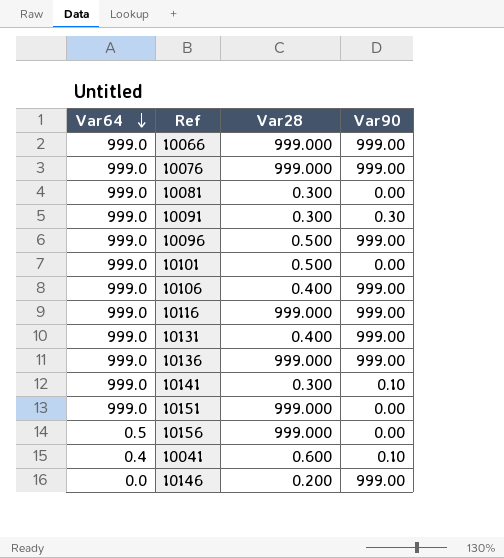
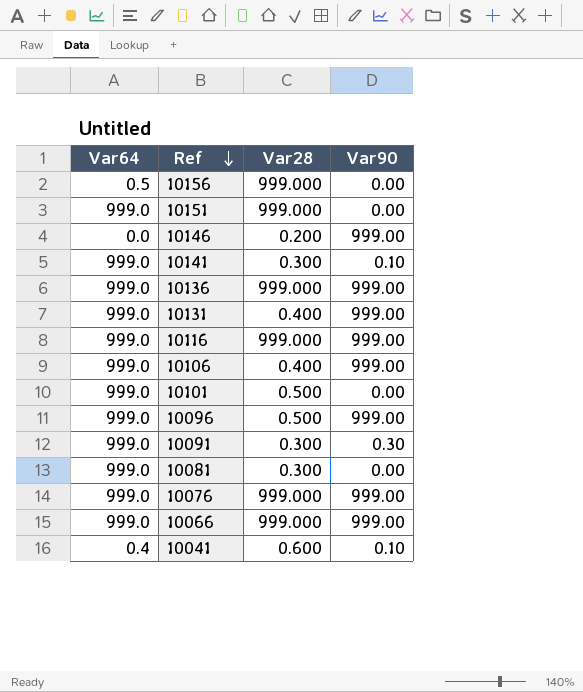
row order: Var64 descending -> Ref descending

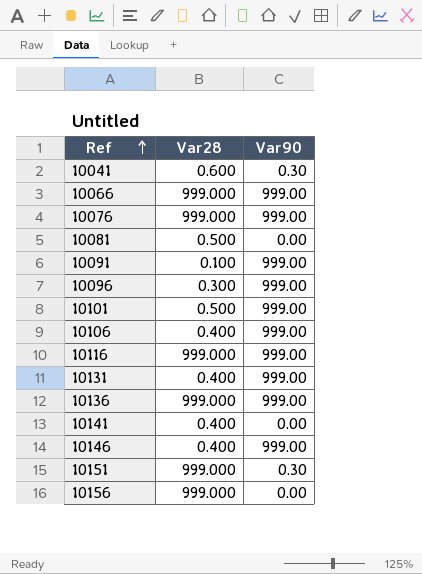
row order: Ref descending -> Ref ascending
column Var64 | position: 1 -> none
10041 | Var90: 0.10 -> 0.30
10081 | Var28: 0.300 -> 0.500
10091 | Var28: 0.300 -> 0.100
10091 | Var90: 0.30 -> 999.00
10096 | Var28: 0.500 -> 0.300
10101 | Var90: 0.00 -> 999.00
10141 | Var28: 0.300 -> 0.400
10141 | Var90: 0.10 -> 0.00
10146 | Var28: 0.200 -> 0.400
10151 | Var90: 0.00 -> 0.30

